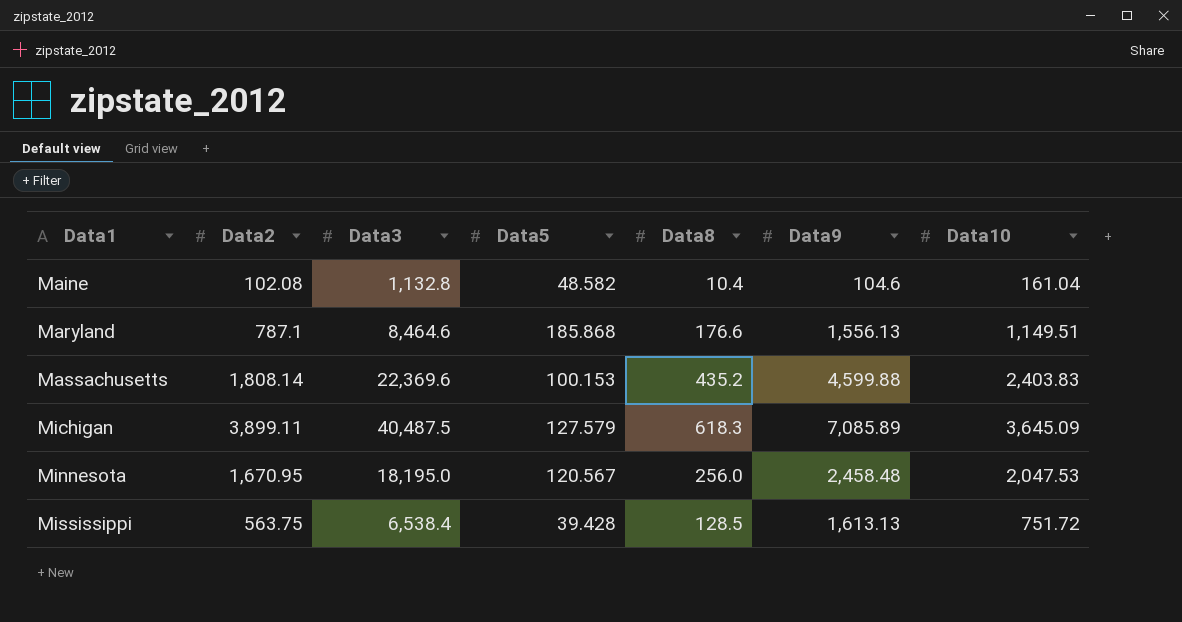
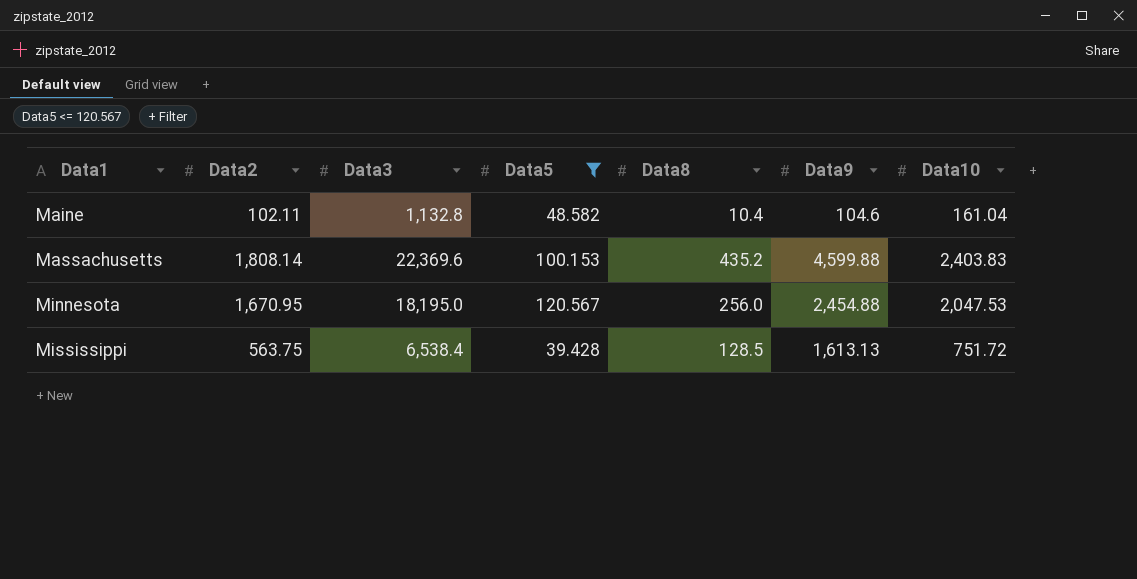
filter: none -> Data5 <= 120.567
Maine | Data2: 102.08 -> 102.11
Minnesota | Data9: 2,458.48 -> 2,454.88

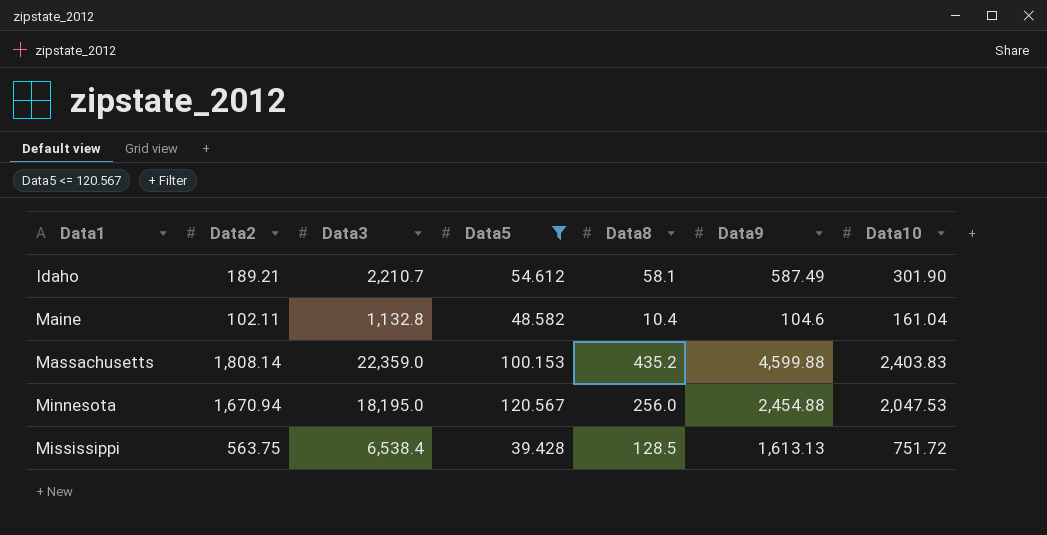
row Idaho: none -> 189.21 | 2,210.7 | 54.612 | 58.1 | 587.49 | 301.90
Massachusetts | Data3: 22,369.6 -> 22,359.0
Minnesota | Data2: 1,670.95 -> 1,670.94

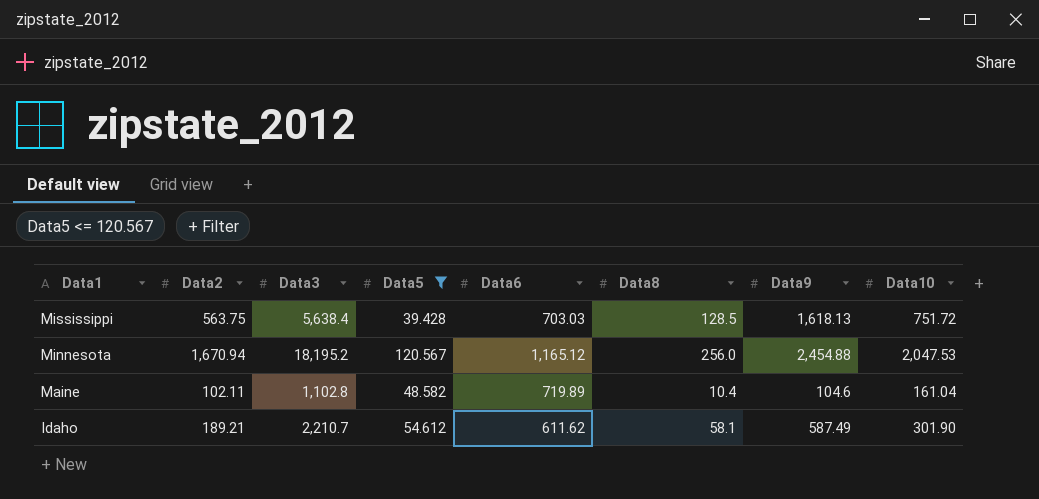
row order: Data1 ascending -> Data1 descending
column Data6 | position: none -> 5
row Massachusetts: 1,808.14 | 22,359.0 | 100.153 | 435.2 | 4,599.88 | 2,403.83 -> none
Mississippi | Data3: 6,538.4 -> 5,638.4
Mississippi | Data9: 1,613.13 -> 1,618.13
Minnesota | Data3: 18,195.0 -> 18,195.2
Maine | Data3: 1,132.8 -> 1,102.8

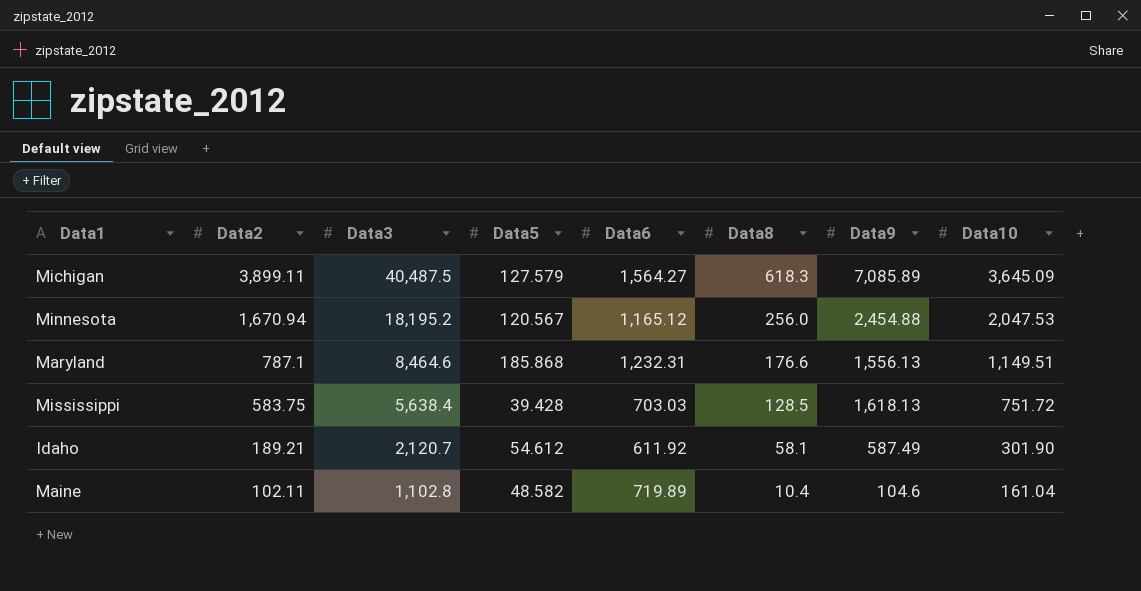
filter: Data5 <= 120.567 -> none
row order: Data1 descending -> Data2 descending
Mississippi | Data2: 563.75 -> 583.75
Idaho | Data3: 2,210.7 -> 2,120.7
Idaho | Data6: 611.62 -> 611.92

